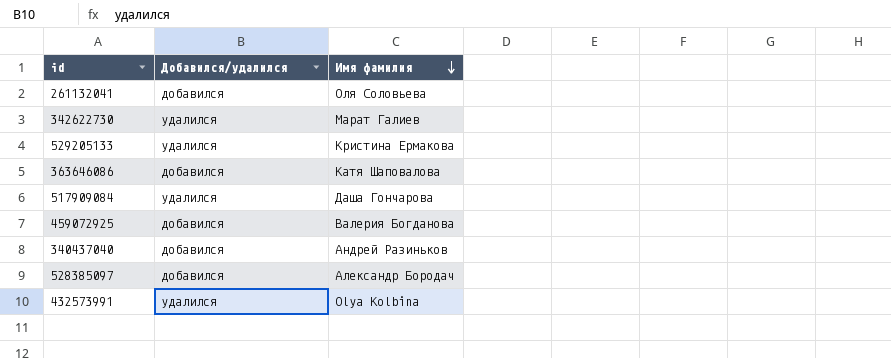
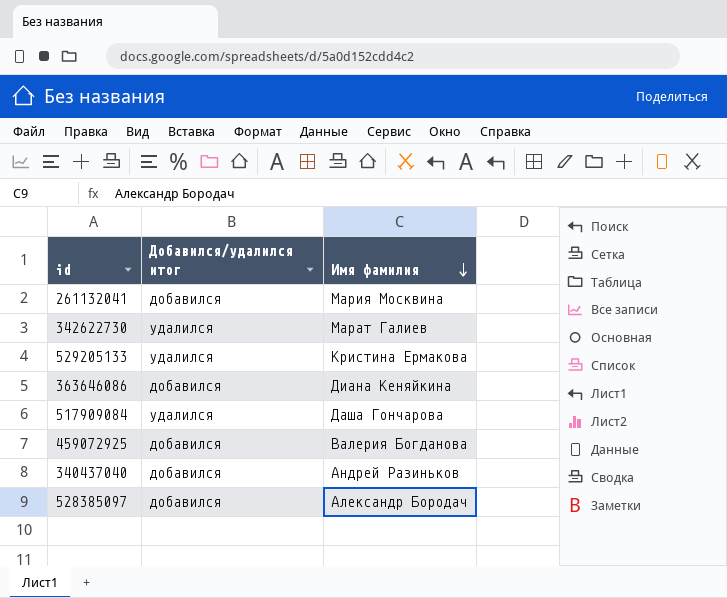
column name: Добавился/удалился -> Добавился/удалился итог
row 432573991: удалился | Olya Kolbina -> none
261132041 | Имя фамилия: Оля Соловьева -> Мария Москвина
363646086 | Имя фамилия: Катя Шаповалова -> Диана Кеняйкина

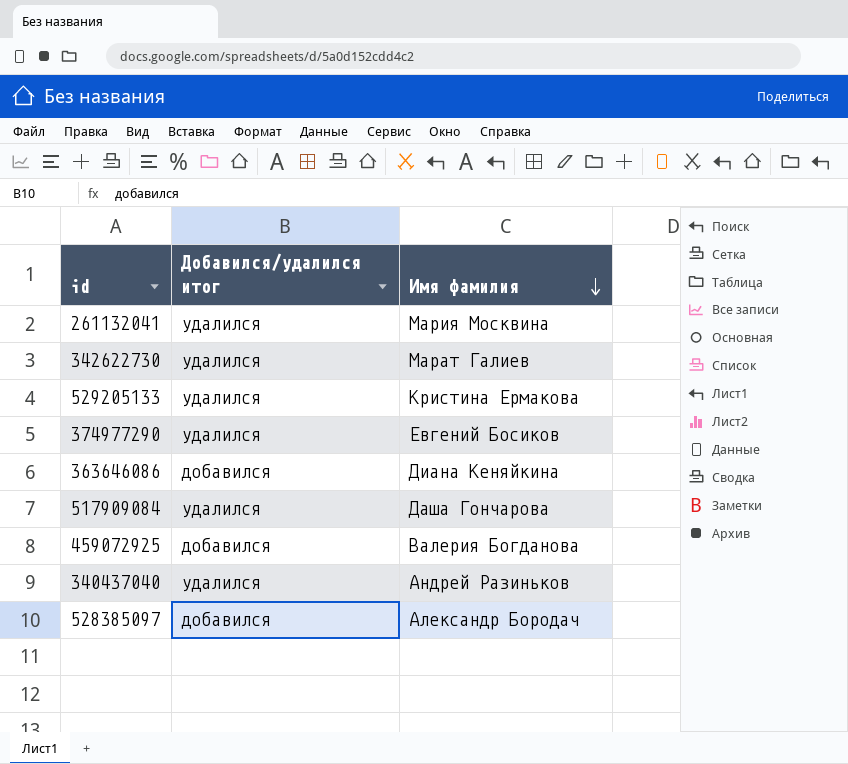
261132041 | Добавился/удалился итог: добавился -> удалился
row 374977290: none -> удалился | Евгений Босиков
340437040 | Добавился/удалился итог: добавился -> удалился

